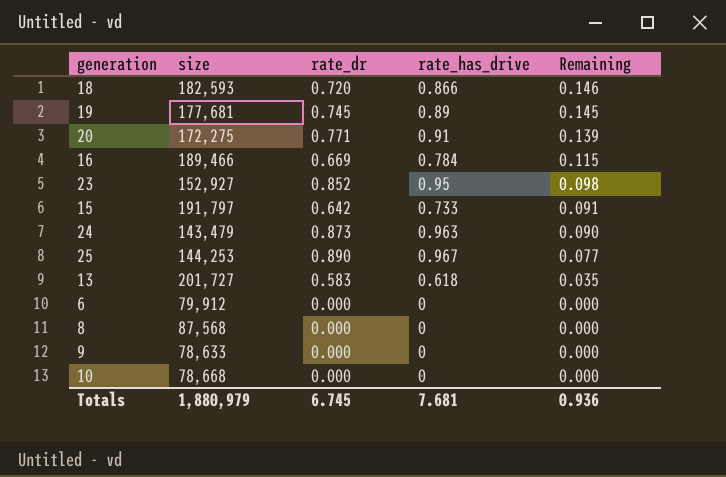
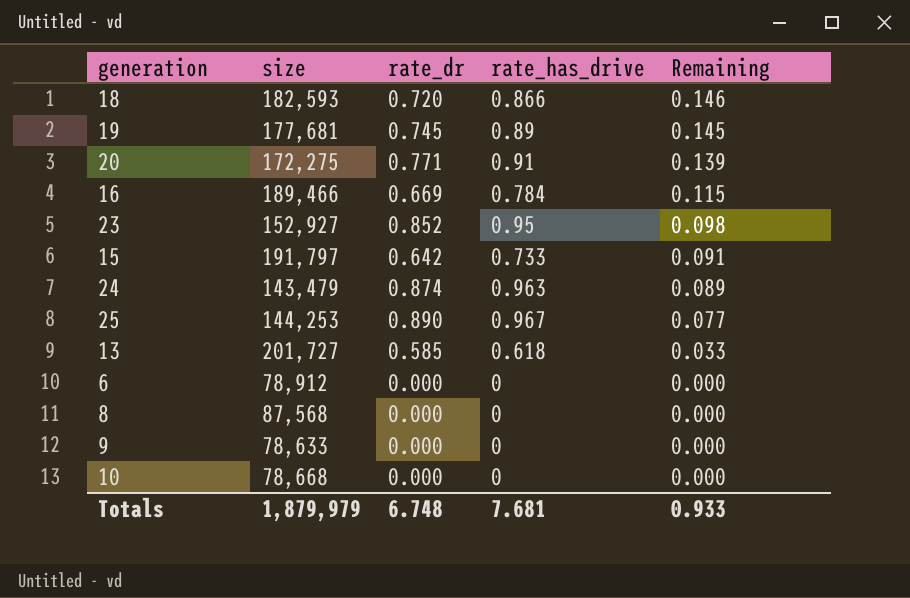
24 | rate_dr: 0.873 -> 0.874
24 | Remaining: 0.090 -> 0.089
13 | rate_dr: 0.583 -> 0.585
13 | Remaining: 0.035 -> 0.033
6 | size: 79,912 -> 78,912
Totals | size: 1,880,979 -> 1,879,979
Totals | rate_dr: 6.745 -> 6.748
Totals | Remaining: 0.936 -> 0.933

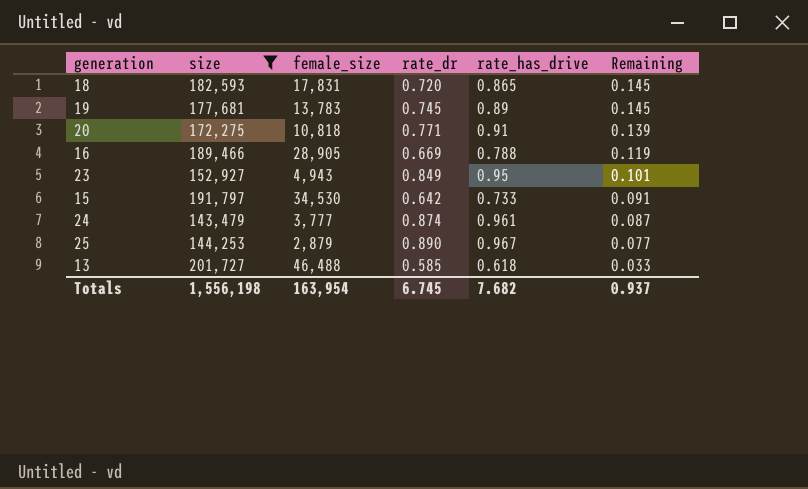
filter: none -> size >= 143,479
column female_size | position: none -> 3
18 | rate_has_drive: 0.866 -> 0.865
18 | Remaining: 0.146 -> 0.145
16 | rate_has_drive: 0.784 -> 0.788
16 | Remaining: 0.115 -> 0.119
23 | rate_dr: 0.852 -> 0.849
23 | Remaining: 0.098 -> 0.101
24 | rate_has_drive: 0.963 -> 0.961
24 | Remaining: 0.089 -> 0.087
Totals | size: 1,879,979 -> 1,556,198
Totals | rate_dr: 6.748 -> 6.745
Totals | rate_has_drive: 7.681 -> 7.682
Totals | Remaining: 0.933 -> 0.937

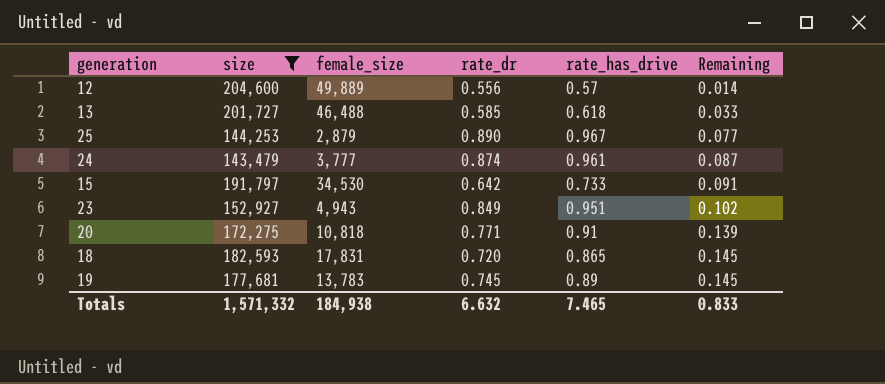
row order: Remaining descending -> Remaining ascending
row 16: 189,466 | 28,905 | 0.669 | 0.788 | 0.119 -> none
row 12: none -> 204,600 | 49,889 | 0.556 | 0.57 | 0.014
23 | rate_has_drive: 0.95 -> 0.951
23 | Remaining: 0.101 -> 0.102
Totals | size: 1,556,198 -> 1,571,332
Totals | female_size: 163,954 -> 184,938
Totals | rate_dr: 6.745 -> 6.632
Totals | rate_has_drive: 7.682 -> 7.465
Totals | Remaining: 0.937 -> 0.833

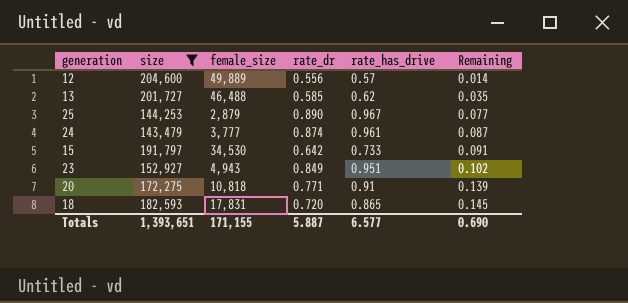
row 19: 177,681 | 13,783 | 0.745 | 0.89 | 0.145 -> none
13 | rate_has_drive: 0.618 -> 0.62
13 | Remaining: 0.033 -> 0.035
Totals | size: 1,571,332 -> 1,393,651
Totals | female_size: 184,938 -> 171,155
Totals | rate_dr: 6.632 -> 5.887
Totals | rate_has_drive: 7.465 -> 6.577
Totals | Remaining: 0.833 -> 0.690

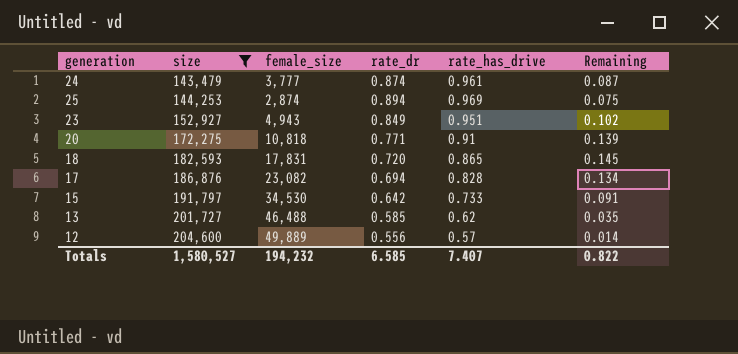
row order: Remaining ascending -> size ascending
25 | female_size: 2,879 -> 2,874
25 | rate_dr: 0.890 -> 0.894
25 | rate_has_drive: 0.967 -> 0.969
25 | Remaining: 0.077 -> 0.075
row 17: none -> 186,876 | 23,082 | 0.694 | 0.828 | 0.134
Totals | size: 1,393,651 -> 1,580,527
Totals | female_size: 171,155 -> 194,232
Totals | rate_dr: 5.887 -> 6.585
Totals | rate_has_drive: 6.577 -> 7.407
Totals | Remaining: 0.690 -> 0.822

